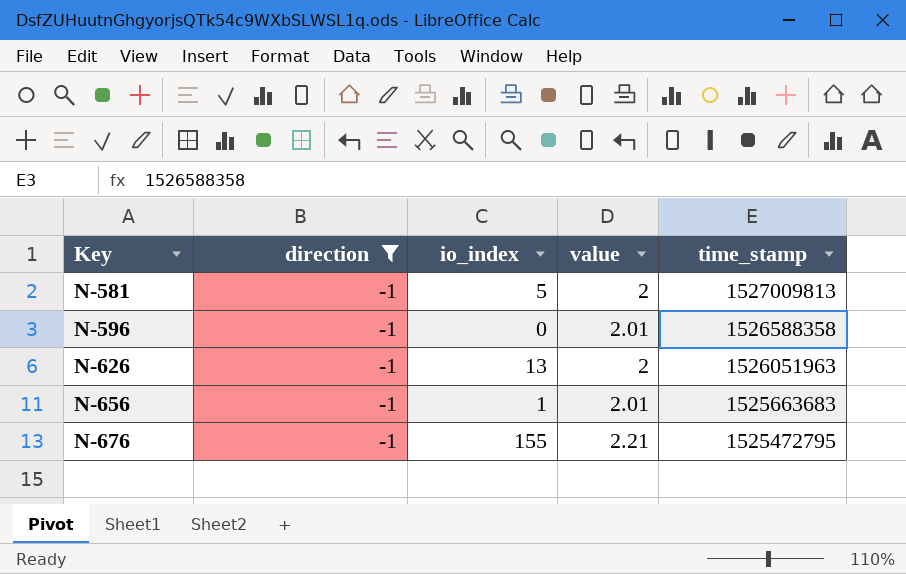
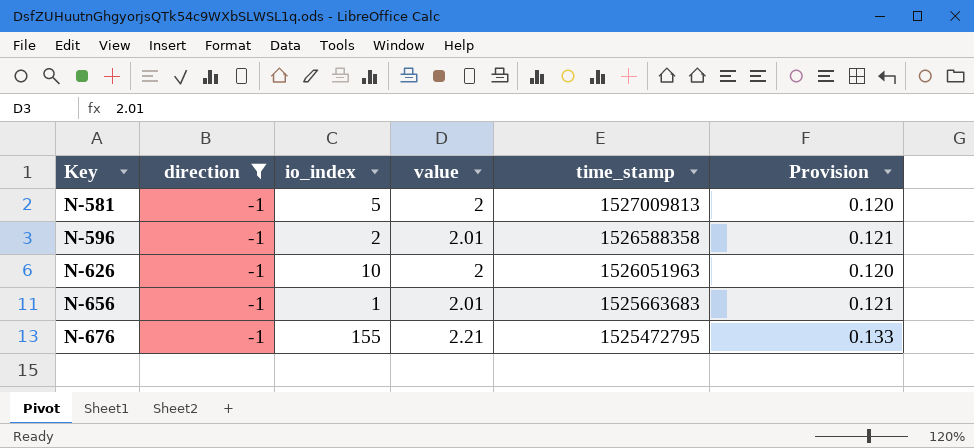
column Provision | formula: none -> [value] * 0.06
N-596 | io_index: 0 -> 2
N-626 | io_index: 13 -> 10

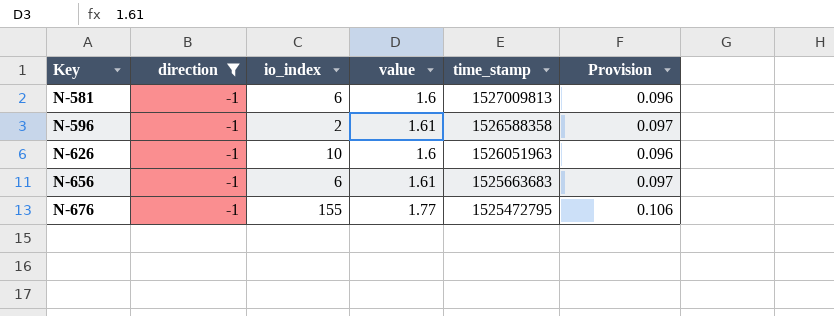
N-581 | io_index: 5 -> 6
N-581 | value: 2 -> 1.6
N-581 | Provision: 0.120 -> 0.096
N-596 | value: 2.01 -> 1.61
N-596 | Provision: 0.121 -> 0.097
N-626 | value: 2 -> 1.6
N-626 | Provision: 0.120 -> 0.096
N-656 | io_index: 1 -> 6
N-656 | value: 2.01 -> 1.61
N-656 | Provision: 0.121 -> 0.097
N-676 | value: 2.21 -> 1.77
N-676 | Provision: 0.133 -> 0.106

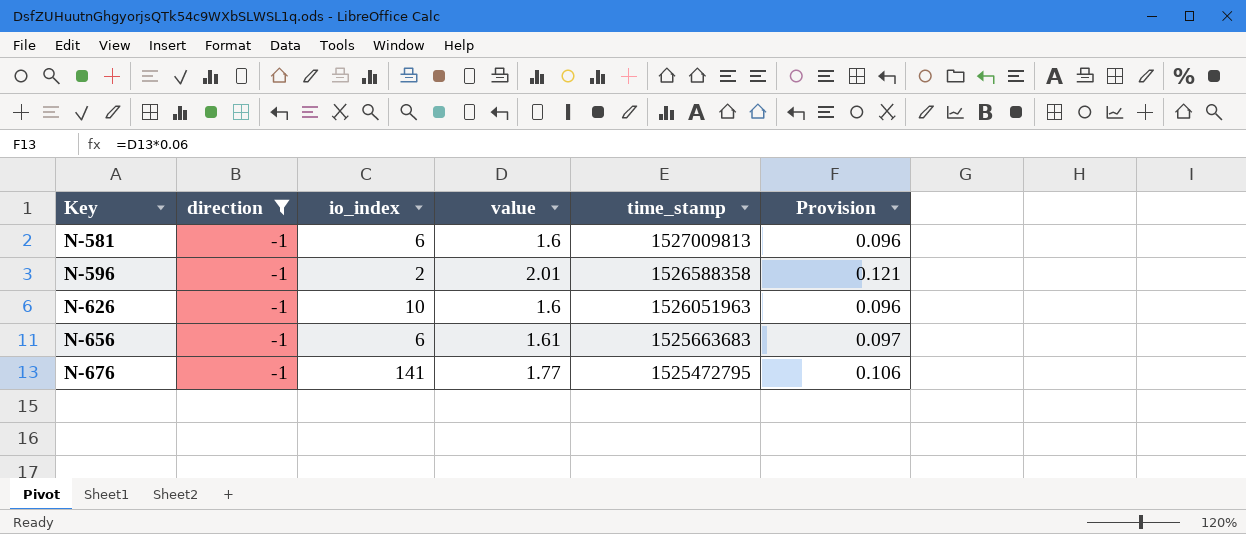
N-596 | value: 1.61 -> 2.01
N-596 | Provision: 0.097 -> 0.121
N-676 | io_index: 155 -> 141

